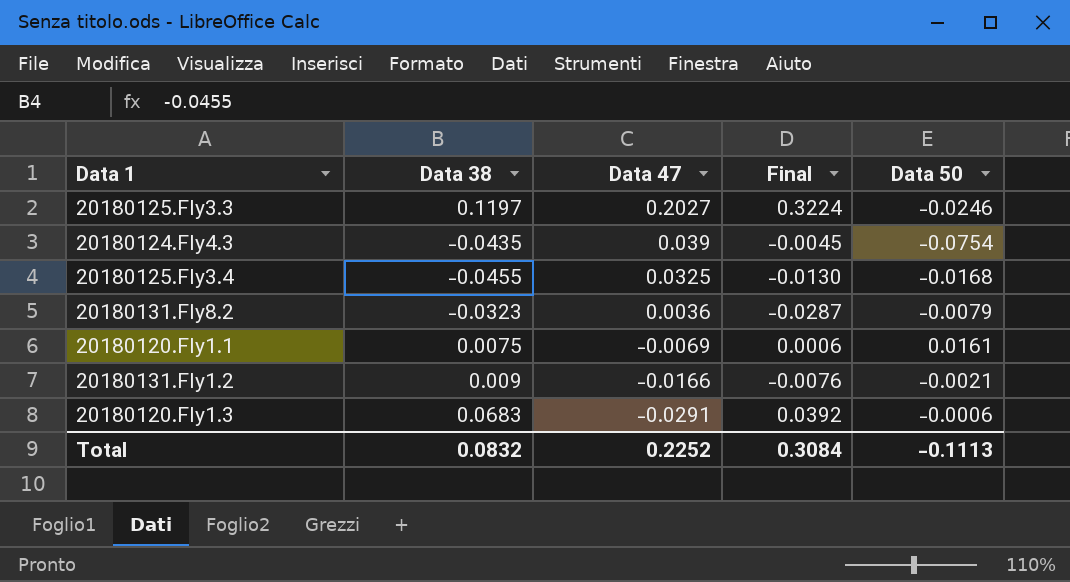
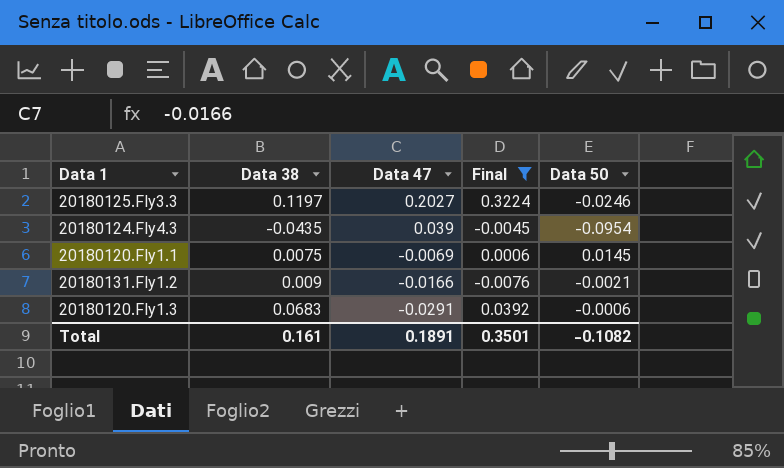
filter: none -> Final >= -0.0076
20180124.Fly4.3 | Data 50: -0.0754 -> -0.0954
20180120.Fly1.1 | Data 50: 0.0161 -> 0.0145
Total | Data 38: 0.0832 -> 0.161
Total | Data 47: 0.2252 -> 0.1891
Total | Final: 0.3084 -> 0.3501
Total | Data 50: -0.1113 -> -0.1082

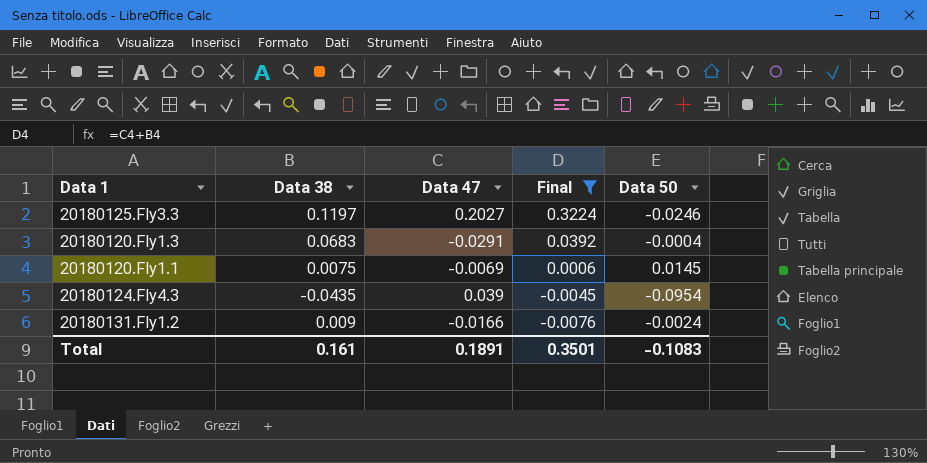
row order: Data 47 descending -> Final descending
20180120.Fly1.3 | Data 50: -0.0006 -> -0.0004
20180131.Fly1.2 | Data 50: -0.0021 -> -0.0024
Total | Data 50: -0.1082 -> -0.1083

